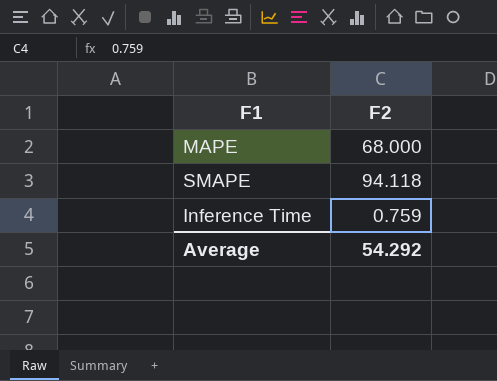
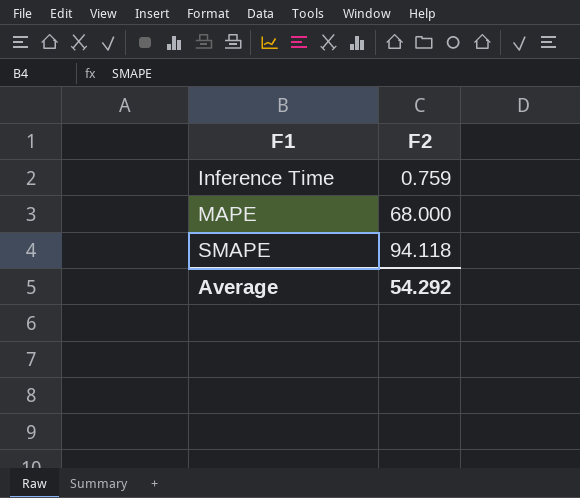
row order: none -> F1 ascending

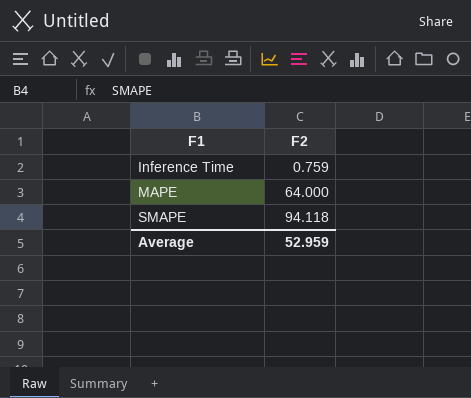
MAPE | F2: 68.000 -> 64.000
Average | F2: 54.292 -> 52.959

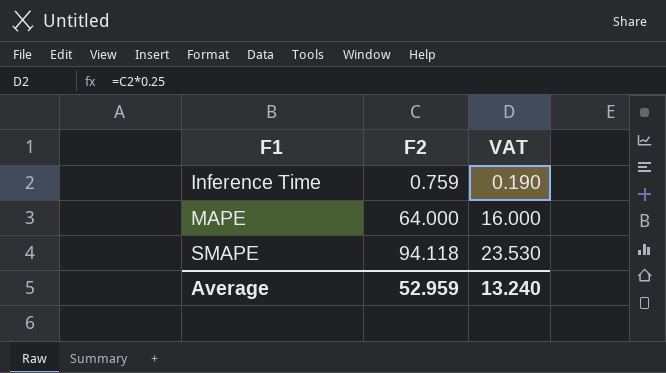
column VAT | formula: none -> [F2] * 0.25

